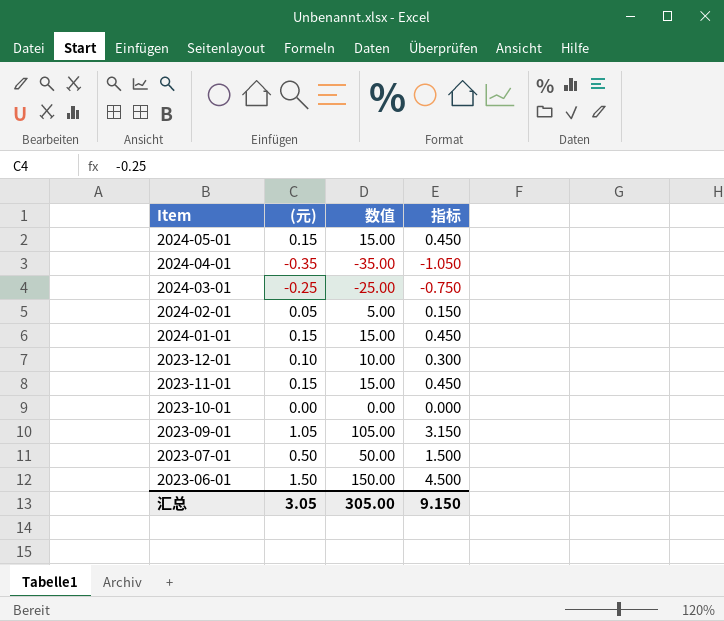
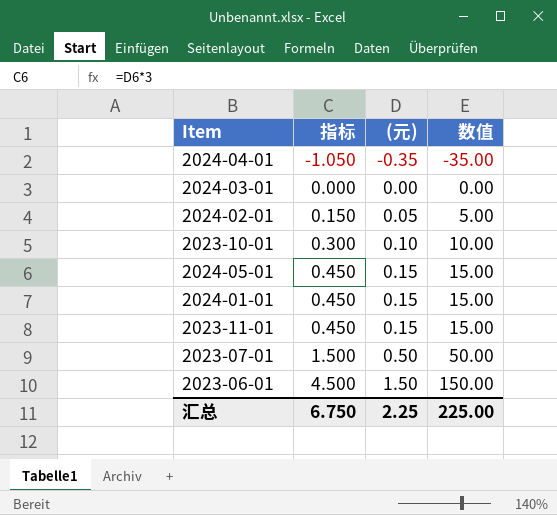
row order: Item descending -> 指标 ascending
column 指标 | position: 4 -> 2
row 2023-12-01: 0.10 | 10.00 | 0.300 -> none
row 2023-09-01: 1.05 | 105.00 | 3.150 -> none
2024-03-01 | 指标: -0.750 -> 0.000
2024-03-01 | (元): -0.25 -> 0.00
2024-03-01 | 数值: -25.00 -> 0.00
2023-10-01 | 指标: 0.000 -> 0.300
2023-10-01 | (元): 0.00 -> 0.10
2023-10-01 | 数值: 0.00 -> 10.00
汇总 | 指标: 9.150 -> 6.750
汇总 | (元): 3.05 -> 2.25
汇总 | 数值: 305.00 -> 225.00

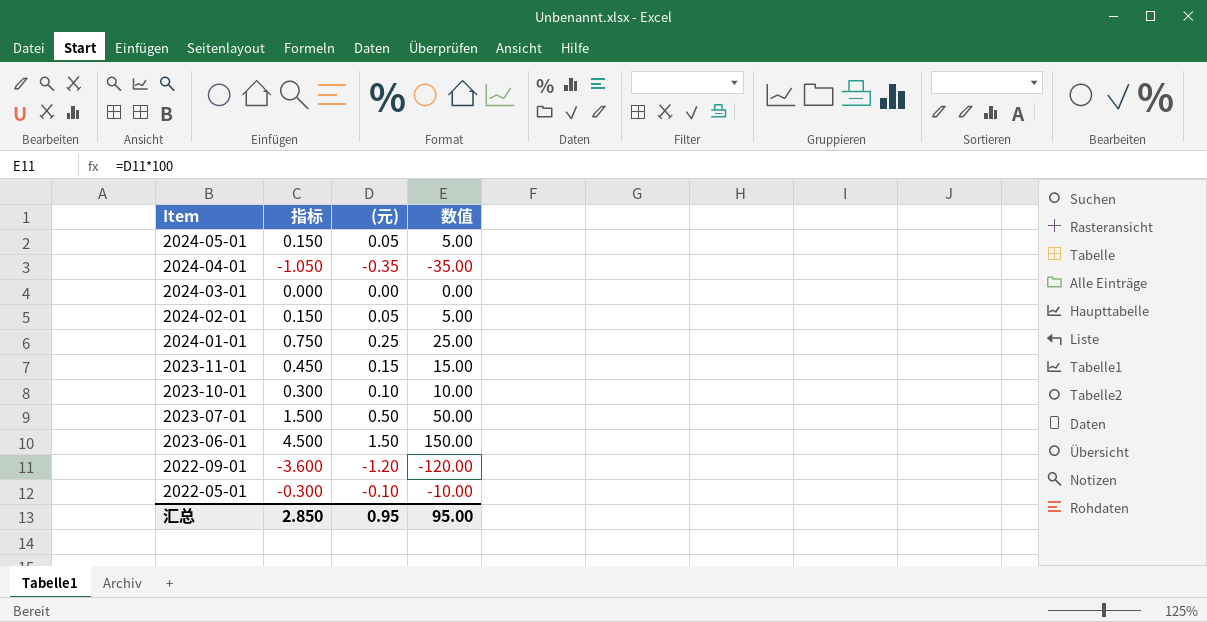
row order: 指标 ascending -> Item descending
2024-05-01 | 指标: 0.450 -> 0.150
2024-05-01 | (元): 0.15 -> 0.05
2024-05-01 | 数值: 15.00 -> 5.00
2024-01-01 | 指标: 0.450 -> 0.750
2024-01-01 | (元): 0.15 -> 0.25
2024-01-01 | 数值: 15.00 -> 25.00
row 2022-09-01: none -> -3.600 | -1.20 | -120.00
row 2022-05-01: none -> -0.300 | -0.10 | -10.00
汇总 | 指标: 6.750 -> 2.850
汇总 | (元): 2.25 -> 0.95
汇总 | 数值: 225.00 -> 95.00

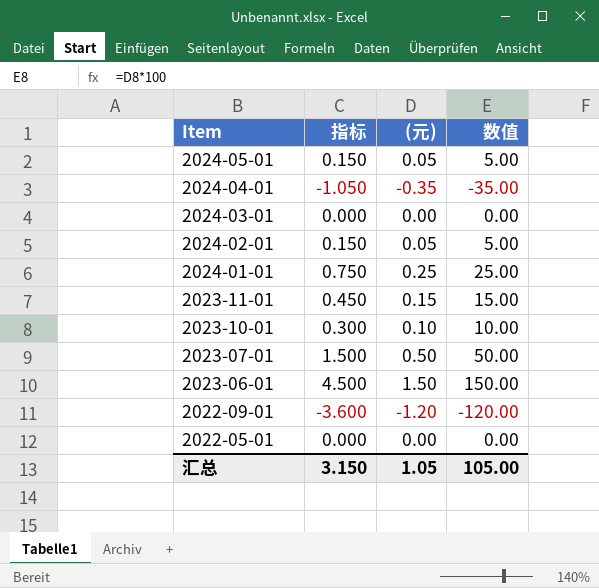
2022-05-01 | 指标: -0.300 -> 0.000
2022-05-01 | (元): -0.10 -> 0.00
2022-05-01 | 数值: -10.00 -> 0.00
汇总 | 指标: 2.850 -> 3.150
汇总 | (元): 0.95 -> 1.05
汇总 | 数值: 95.00 -> 105.00

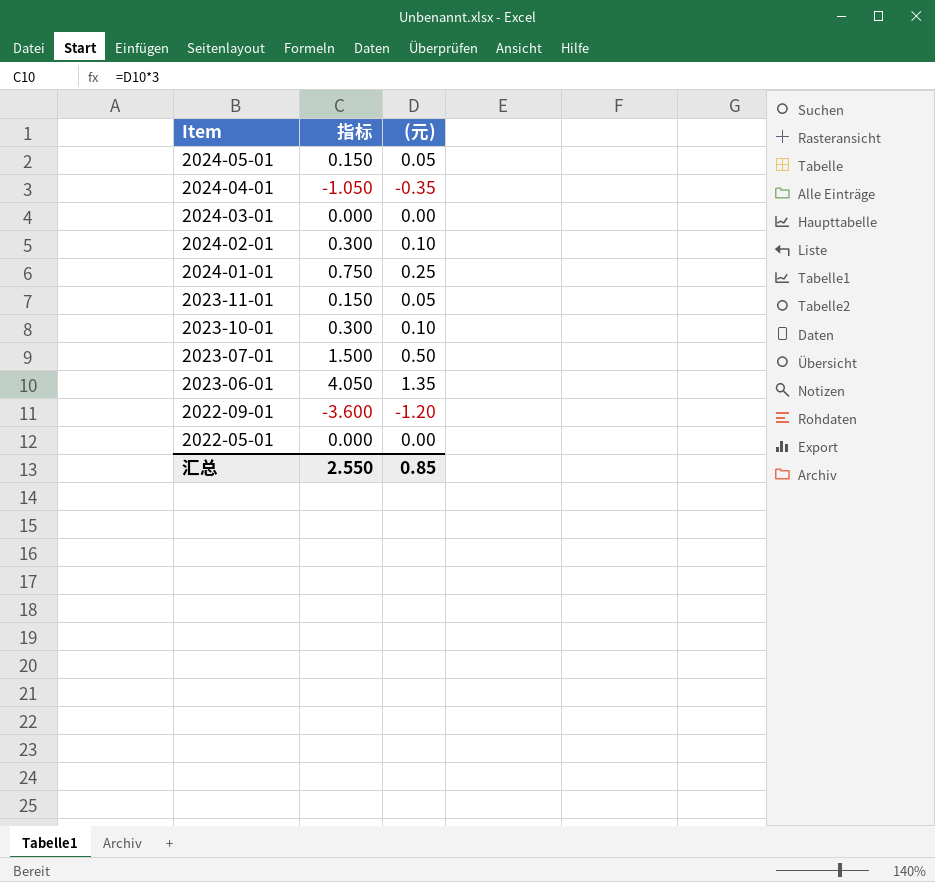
column 数值 | formula: [(元)] * 100 -> none
2024-02-01 | 指标: 0.150 -> 0.300
2024-02-01 | (元): 0.05 -> 0.10
2023-11-01 | 指标: 0.450 -> 0.150
2023-11-01 | (元): 0.15 -> 0.05
2023-06-01 | 指标: 4.500 -> 4.050
2023-06-01 | (元): 1.50 -> 1.35
汇总 | 指标: 3.150 -> 2.550
汇总 | (元): 1.05 -> 0.85

